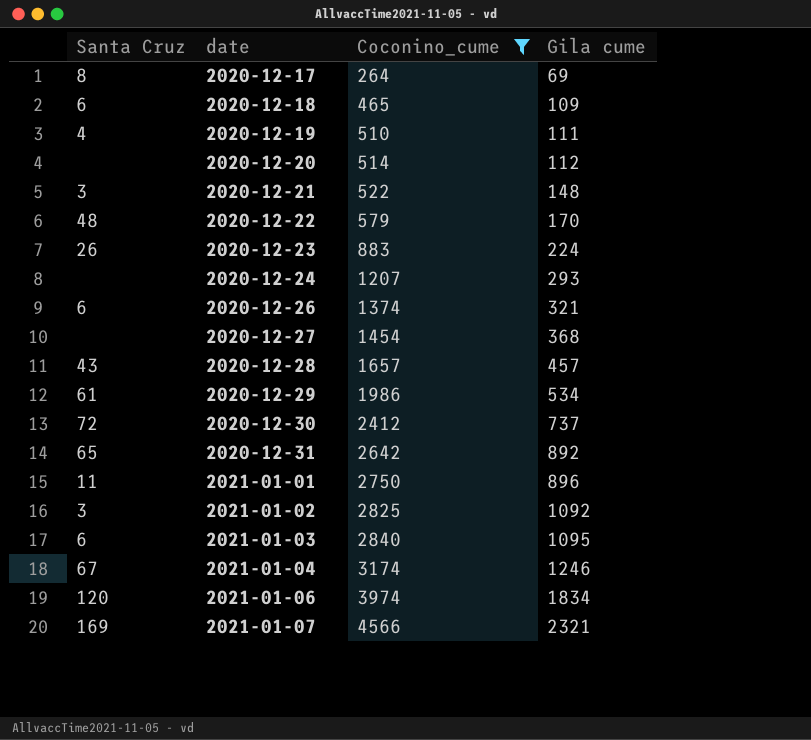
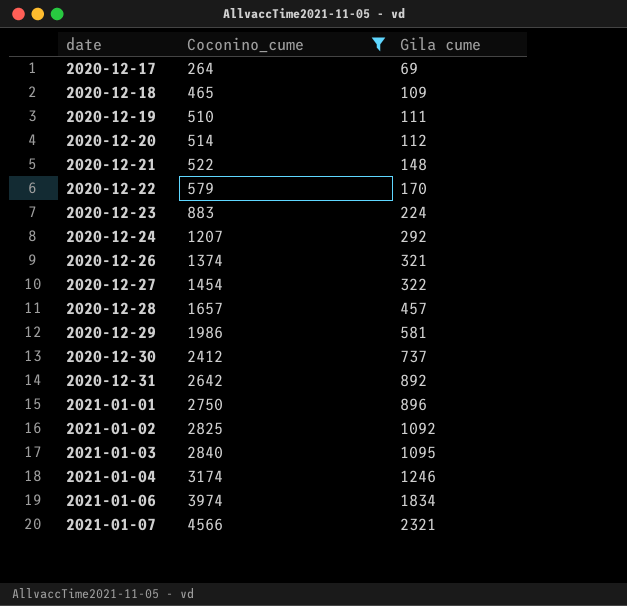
column Santa Cruz | position: 1 -> none
2020-12-24 | Gila cume: 293 -> 292
2020-12-27 | Gila cume: 368 -> 322
2020-12-29 | Gila cume: 534 -> 581

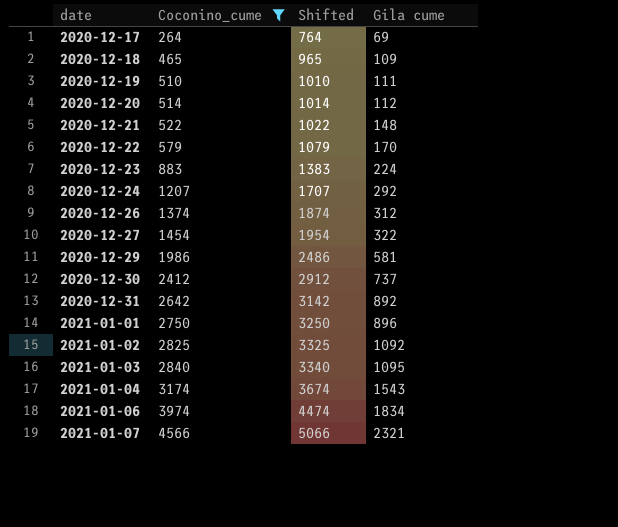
column Shifted | formula: none -> [Coconino_cume] + 500
row 2020-12-28: 1657 | 457 -> none
2020-12-26 | Gila cume: 321 -> 312
2021-01-04 | Gila cume: 1246 -> 1543

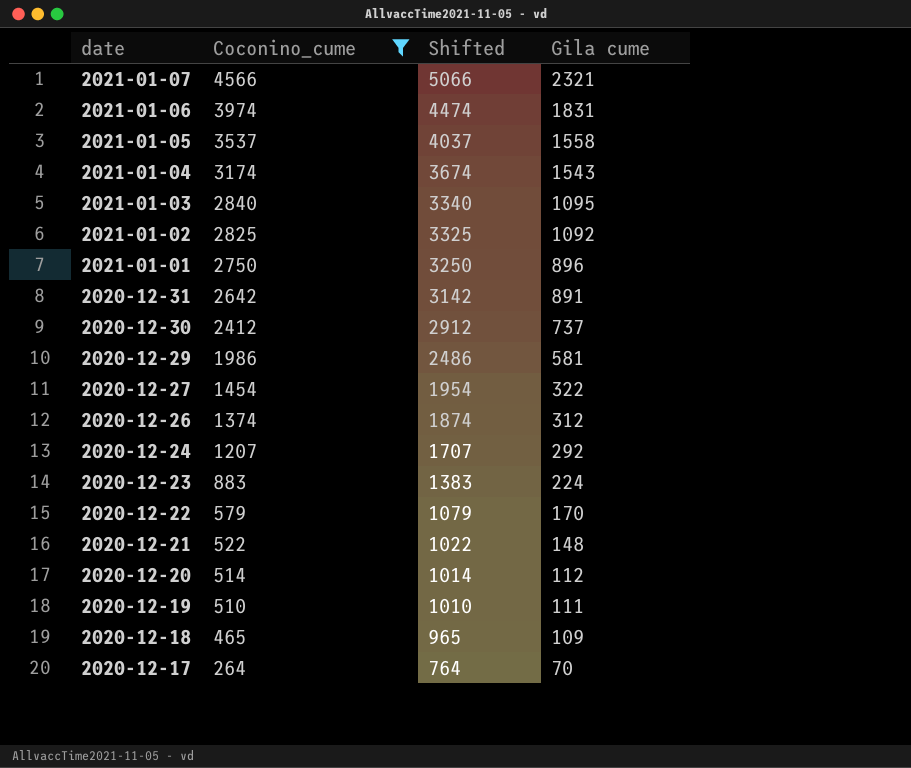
row order: date ascending -> date descending
2021-01-06 | Gila cume: 1834 -> 1831
row 2021-01-05: none -> 3537 | 4037 | 1558
2020-12-31 | Gila cume: 892 -> 891
2020-12-17 | Gila cume: 69 -> 70

